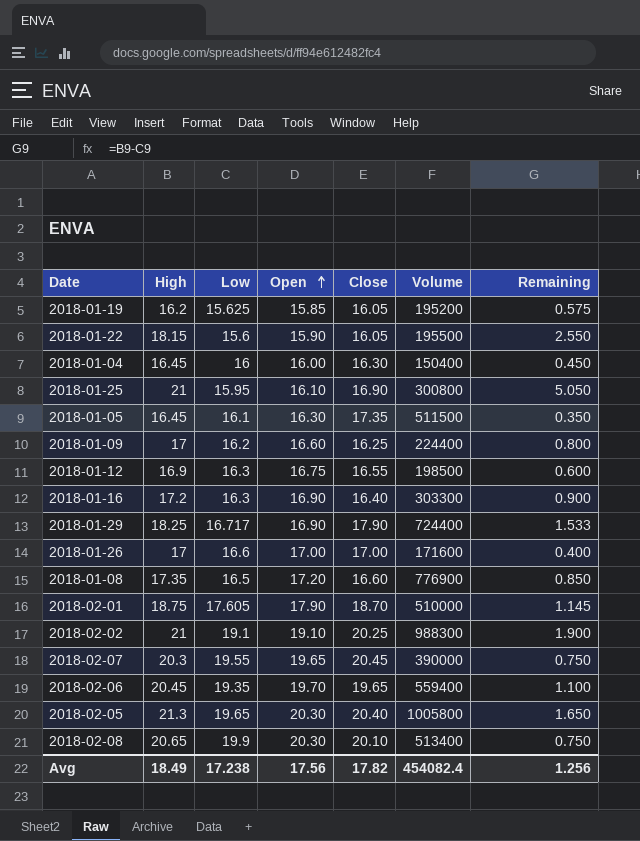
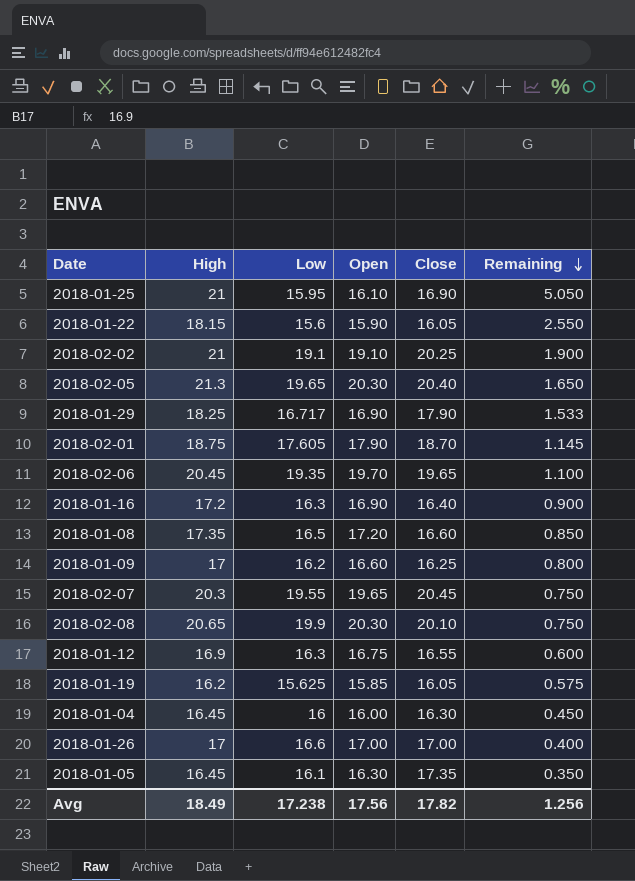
row order: Open ascending -> Remaining descending
column Volume | position: 6 -> none

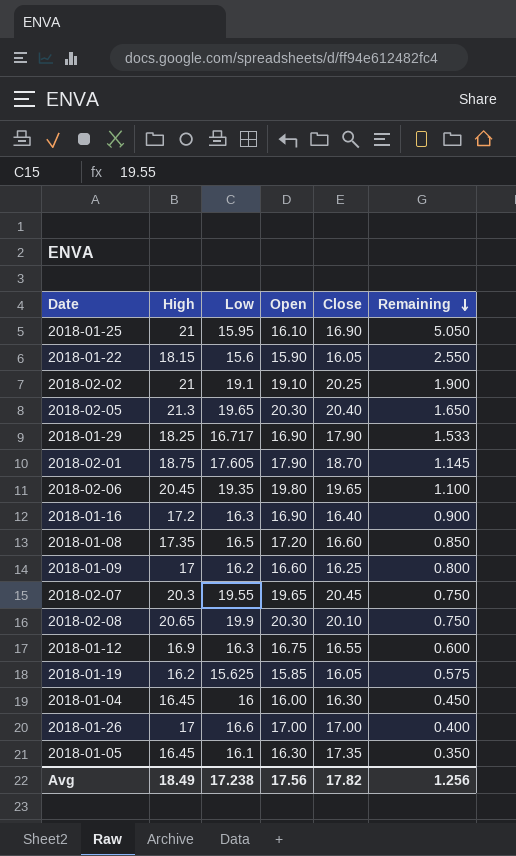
2018-02-06 | Open: 19.70 -> 19.80

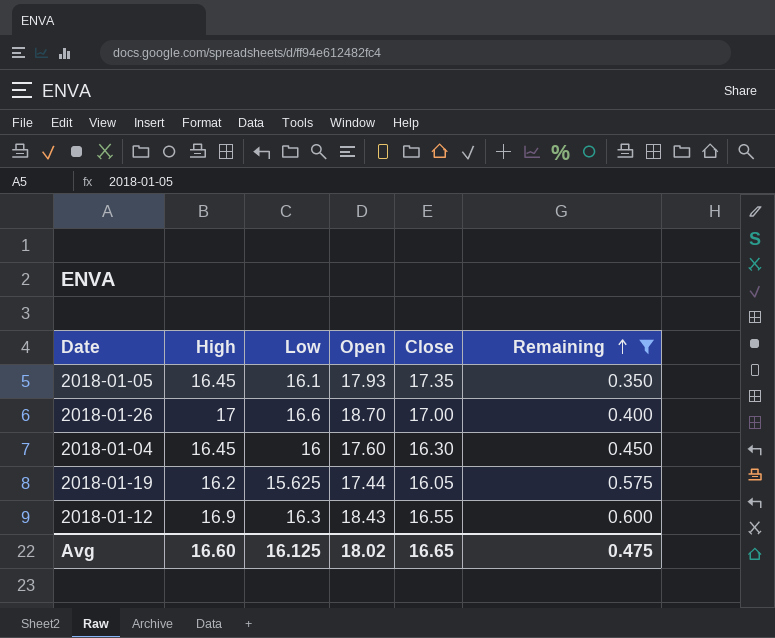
filter: none -> Remaining <= 0.600
row order: Remaining descending -> Remaining ascending
2018-01-05 | Open: 16.30 -> 17.93
2018-01-26 | Open: 17.00 -> 18.70
2018-01-04 | Open: 16.00 -> 17.60
2018-01-19 | Open: 15.85 -> 17.44
2018-01-12 | Open: 16.75 -> 18.43
Avg | High: 18.49 -> 16.60
Avg | Low: 17.238 -> 16.125
Avg | Open: 17.56 -> 18.02
Avg | Close: 17.82 -> 16.65
Avg | Remaining: 1.256 -> 0.475

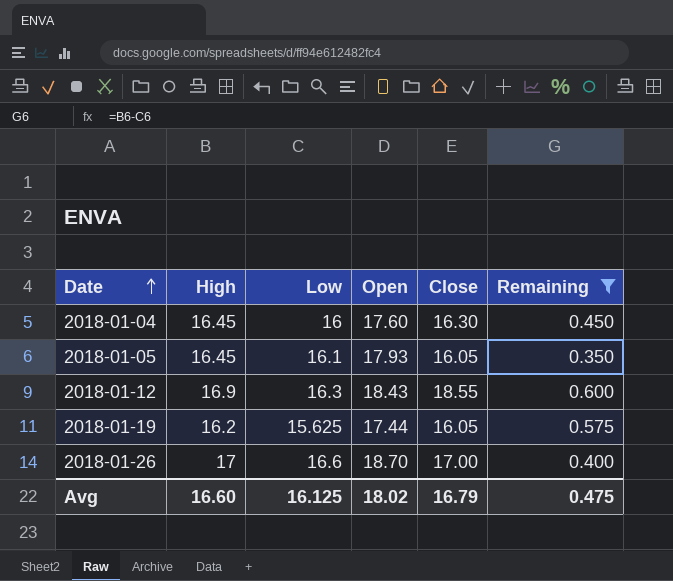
row order: Remaining ascending -> Date ascending
2018-01-05 | Close: 17.35 -> 16.05
2018-01-12 | Close: 16.55 -> 18.55
Avg | Close: 16.65 -> 16.79

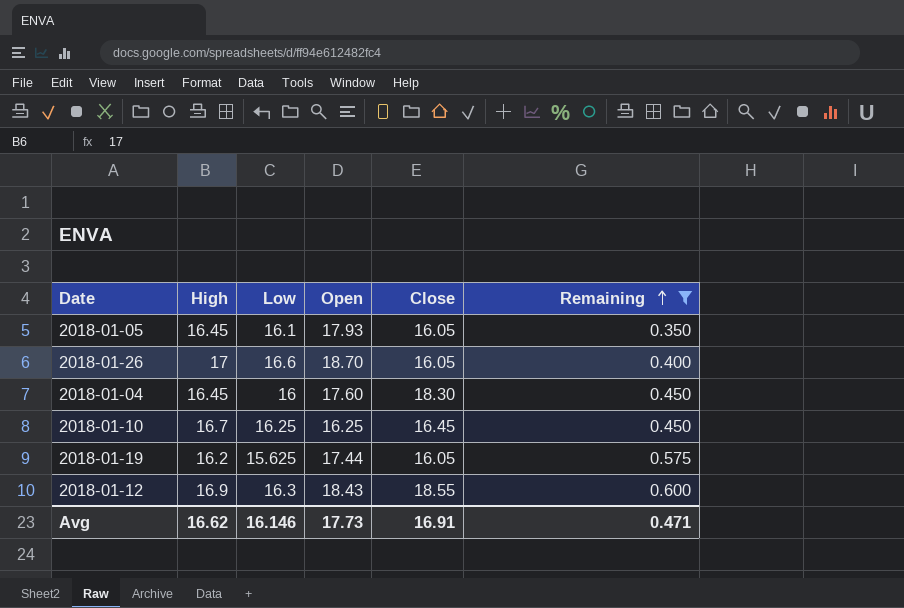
row order: Date ascending -> Remaining ascending
2018-01-26 | Close: 17.00 -> 16.05
2018-01-04 | Close: 16.30 -> 18.30
row 2018-01-10: none -> 16.7 | 16.25 | 16.25 | 16.45 | 0.450
Avg | High: 16.60 -> 16.62
Avg | Low: 16.125 -> 16.146
Avg | Open: 18.02 -> 17.73
Avg | Close: 16.79 -> 16.91
Avg | Remaining: 0.475 -> 0.471

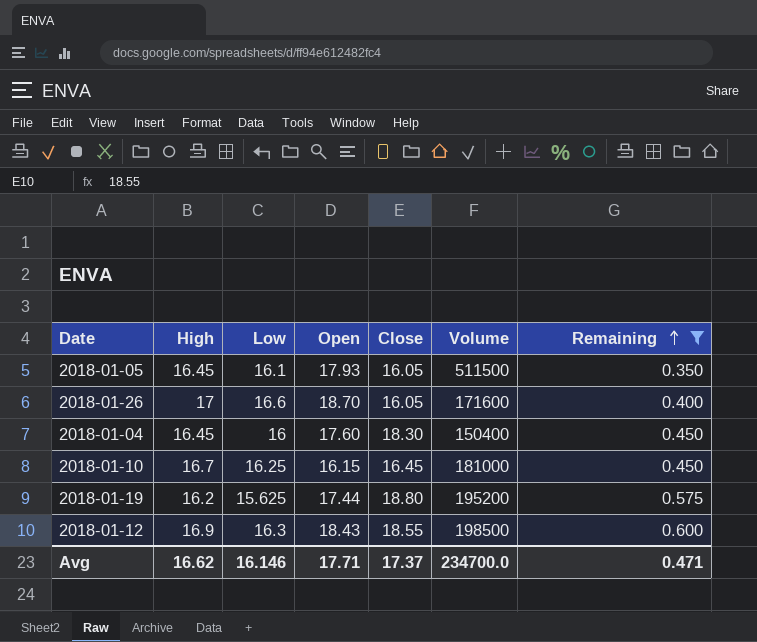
column Volume | position: none -> 6
2018-01-10 | Open: 16.25 -> 16.15
2018-01-19 | Close: 16.05 -> 18.80
Avg | Open: 17.73 -> 17.71
Avg | Close: 16.91 -> 17.37

